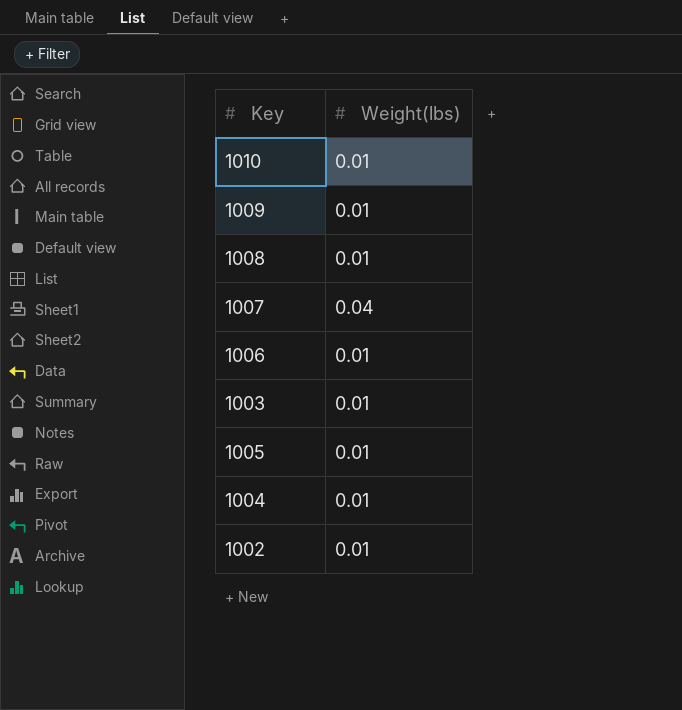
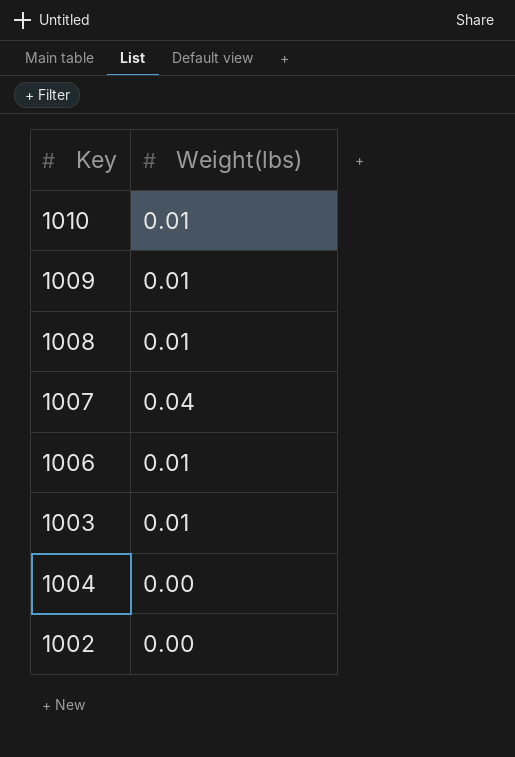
row 1005: 0.01 -> none
1004 | Weight(lbs): 0.01 -> 0.00
1002 | Weight(lbs): 0.01 -> 0.00

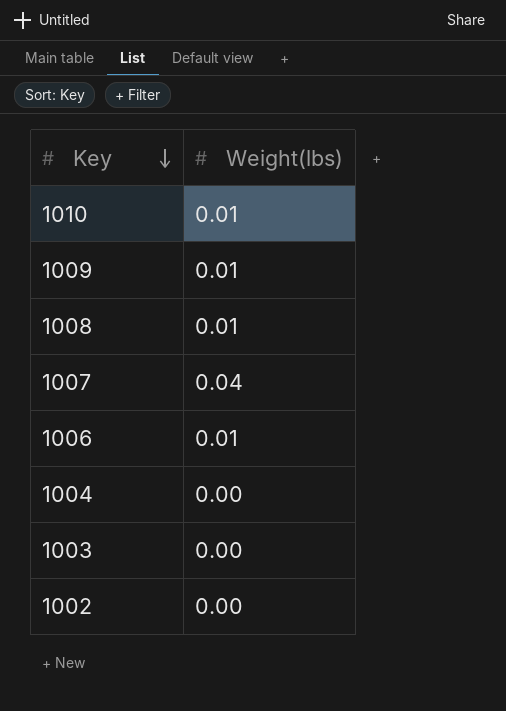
row order: none -> Key descending
1003 | Weight(lbs): 0.01 -> 0.00

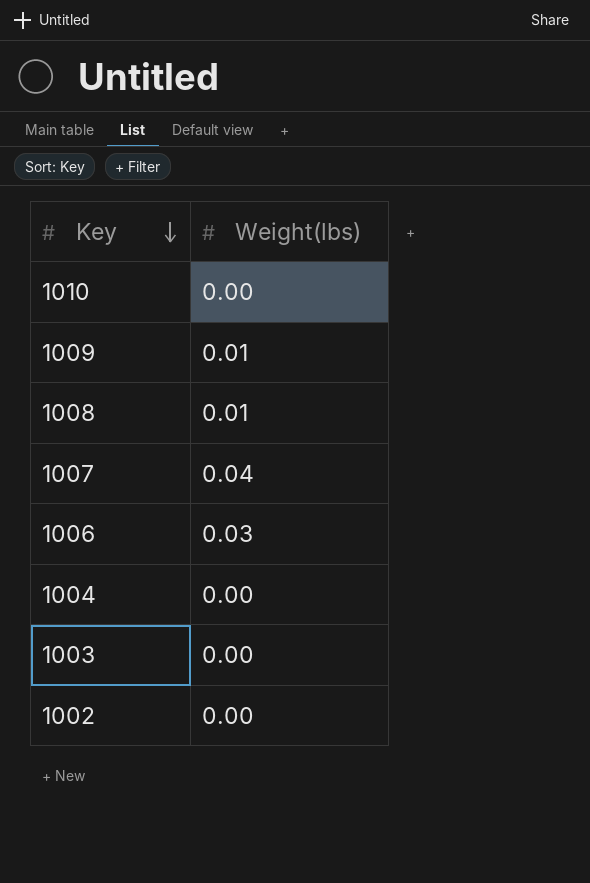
1010 | Weight(lbs): 0.01 -> 0.00
1006 | Weight(lbs): 0.01 -> 0.03

